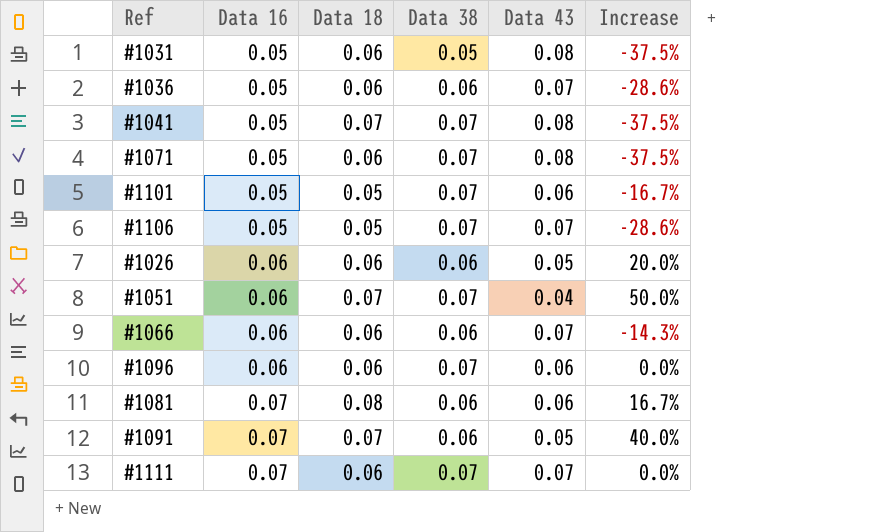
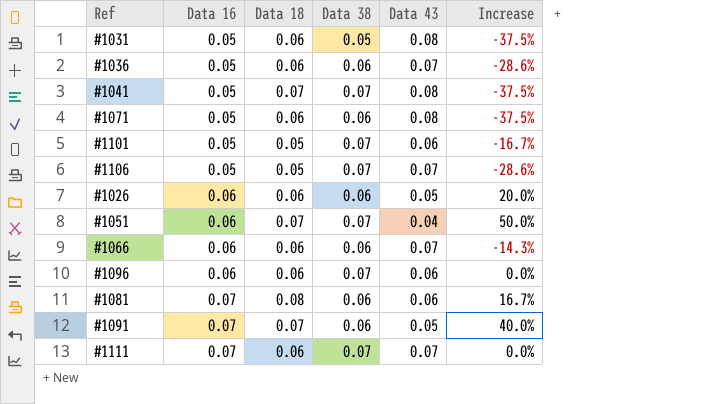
#1071 | Data 38: 0.07 -> 0.06

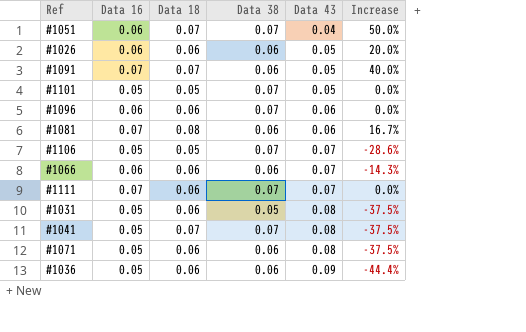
row order: Data 16 ascending -> Data 43 ascending
#1101 | Data 43: 0.06 -> 0.05
#1101 | Increase: -16.7% -> 0.0%
#1036 | Data 43: 0.07 -> 0.09
#1036 | Increase: -28.6% -> -44.4%

